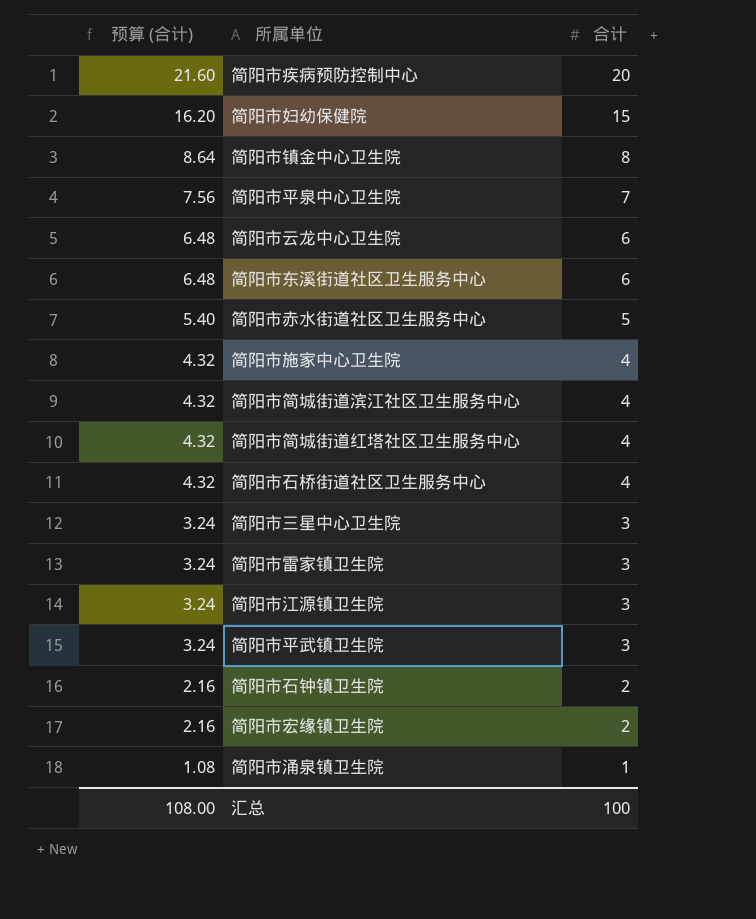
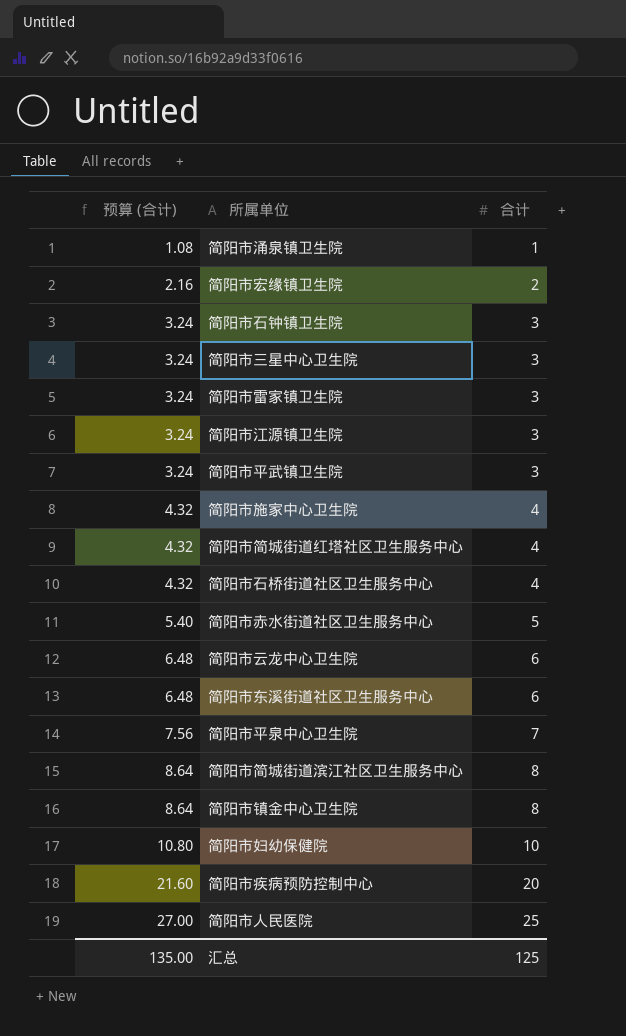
row order: 预算 (合计) descending -> 预算 (合计) ascending
简阳市石钟镇卫生院 | 预算 (合计): 2.16 -> 3.24
简阳市石钟镇卫生院 | 合计: 2 -> 3
简阳市简城街道滨江社区卫生服务中心 | 预算 (合计): 4.32 -> 8.64
简阳市简城街道滨江社区卫生服务中心 | 合计: 4 -> 8
简阳市妇幼保健院 | 预算 (合计): 16.20 -> 10.80
简阳市妇幼保健院 | 合计: 15 -> 10
row 简阳市人民医院: none -> 27.00 | 25
汇总 | 预算 (合计): 108.00 -> 135.00
汇总 | 合计: 100 -> 125

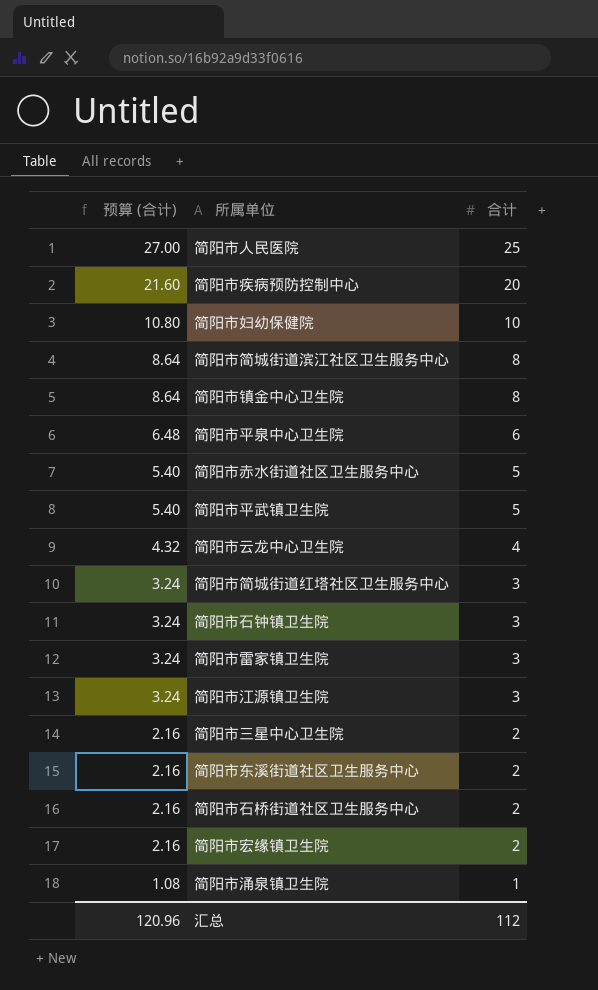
row order: 预算 (合计) ascending -> 预算 (合计) descending
row 简阳市施家中心卫生院: 4.32 | 4 -> none
简阳市平泉中心卫生院 | 预算 (合计): 7.56 -> 6.48
简阳市平泉中心卫生院 | 合计: 7 -> 6
简阳市平武镇卫生院 | 预算 (合计): 3.24 -> 5.40
简阳市平武镇卫生院 | 合计: 3 -> 5
简阳市云龙中心卫生院 | 预算 (合计): 6.48 -> 4.32
简阳市云龙中心卫生院 | 合计: 6 -> 4
简阳市简城街道红塔社区卫生服务中心 | 预算 (合计): 4.32 -> 3.24
简阳市简城街道红塔社区卫生服务中心 | 合计: 4 -> 3
简阳市三星中心卫生院 | 预算 (合计): 3.24 -> 2.16
简阳市三星中心卫生院 | 合计: 3 -> 2
简阳市东溪街道社区卫生服务中心 | 预算 (合计): 6.48 -> 2.16
简阳市东溪街道社区卫生服务中心 | 合计: 6 -> 2
简阳市石桥街道社区卫生服务中心 | 预算 (合计): 4.32 -> 2.16
简阳市石桥街道社区卫生服务中心 | 合计: 4 -> 2
汇总 | 预算 (合计): 135.00 -> 120.96
汇总 | 合计: 125 -> 112

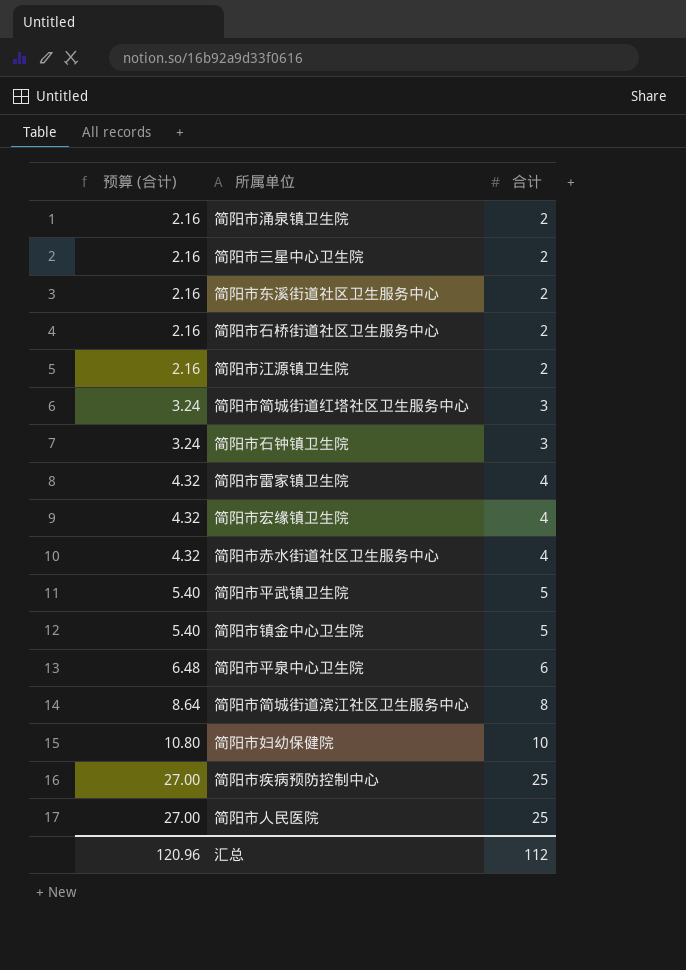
row order: 预算 (合计) descending -> 预算 (合计) ascending
row 简阳市云龙中心卫生院: 4.32 | 4 -> none
简阳市涌泉镇卫生院 | 预算 (合计): 1.08 -> 2.16
简阳市涌泉镇卫生院 | 合计: 1 -> 2
简阳市江源镇卫生院 | 预算 (合计): 3.24 -> 2.16
简阳市江源镇卫生院 | 合计: 3 -> 2
简阳市雷家镇卫生院 | 预算 (合计): 3.24 -> 4.32
简阳市雷家镇卫生院 | 合计: 3 -> 4
简阳市宏缘镇卫生院 | 预算 (合计): 2.16 -> 4.32
简阳市宏缘镇卫生院 | 合计: 2 -> 4
简阳市赤水街道社区卫生服务中心 | 预算 (合计): 5.40 -> 4.32
简阳市赤水街道社区卫生服务中心 | 合计: 5 -> 4
简阳市镇金中心卫生院 | 预算 (合计): 8.64 -> 5.40
简阳市镇金中心卫生院 | 合计: 8 -> 5
简阳市疾病预防控制中心 | 预算 (合计): 21.60 -> 27.00
简阳市疾病预防控制中心 | 合计: 20 -> 25

